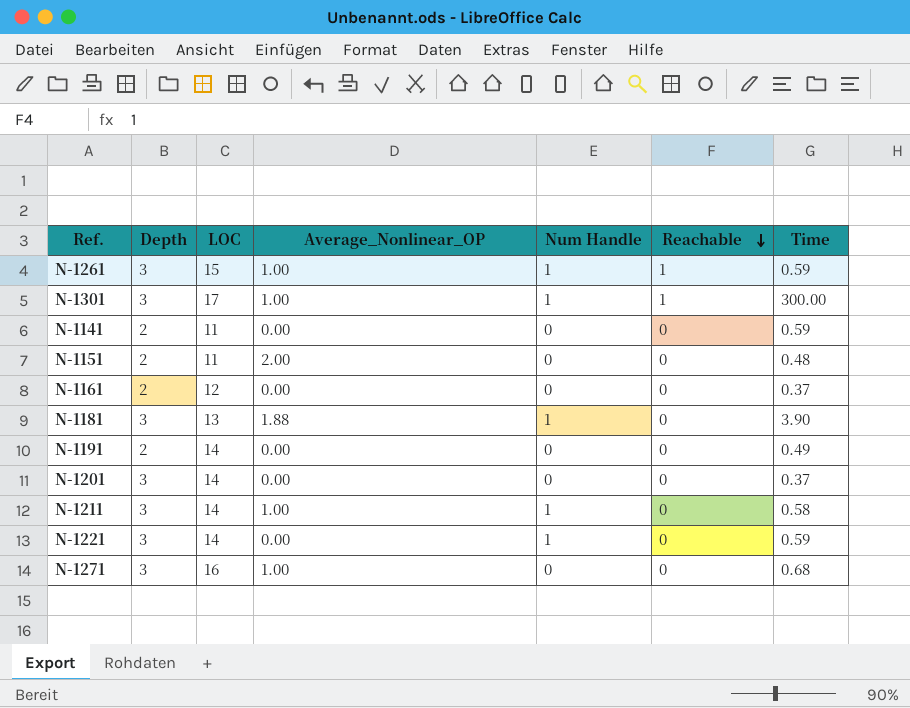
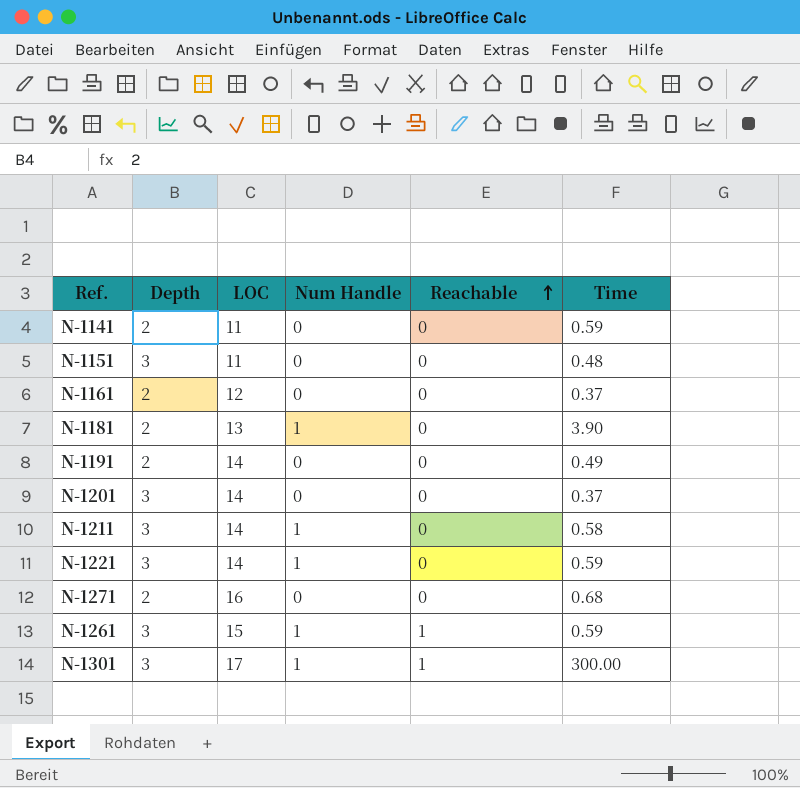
row order: Reachable descending -> Reachable ascending
column Average_Nonlinear_OP | position: 4 -> none
N-1151 | Depth: 2 -> 3
N-1181 | Depth: 3 -> 2
N-1271 | Depth: 3 -> 2

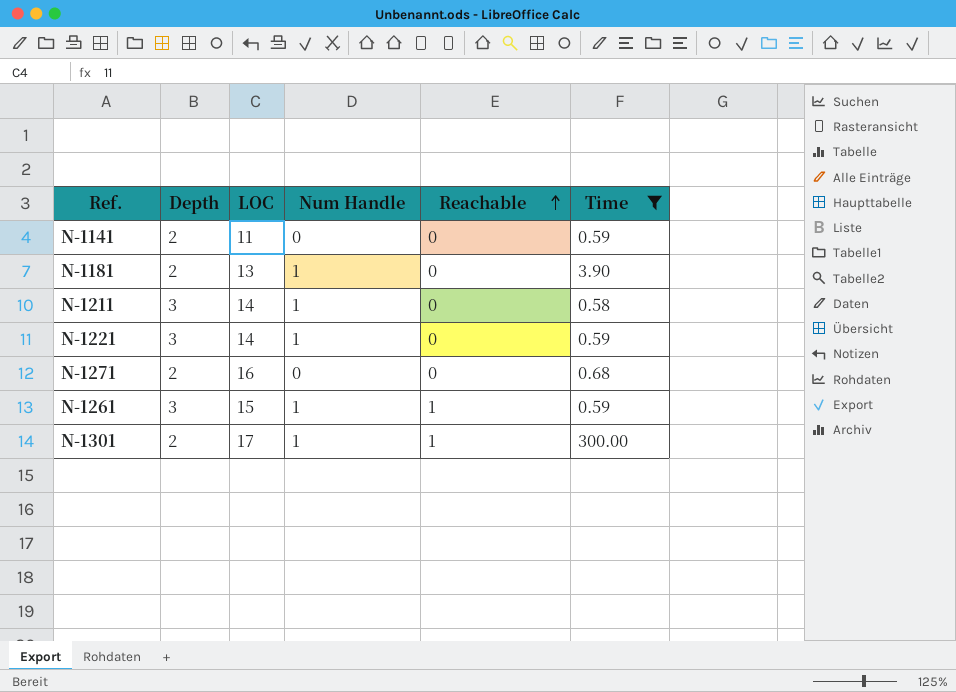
filter: none -> Time >= 0.58
N-1301 | Depth: 3 -> 2

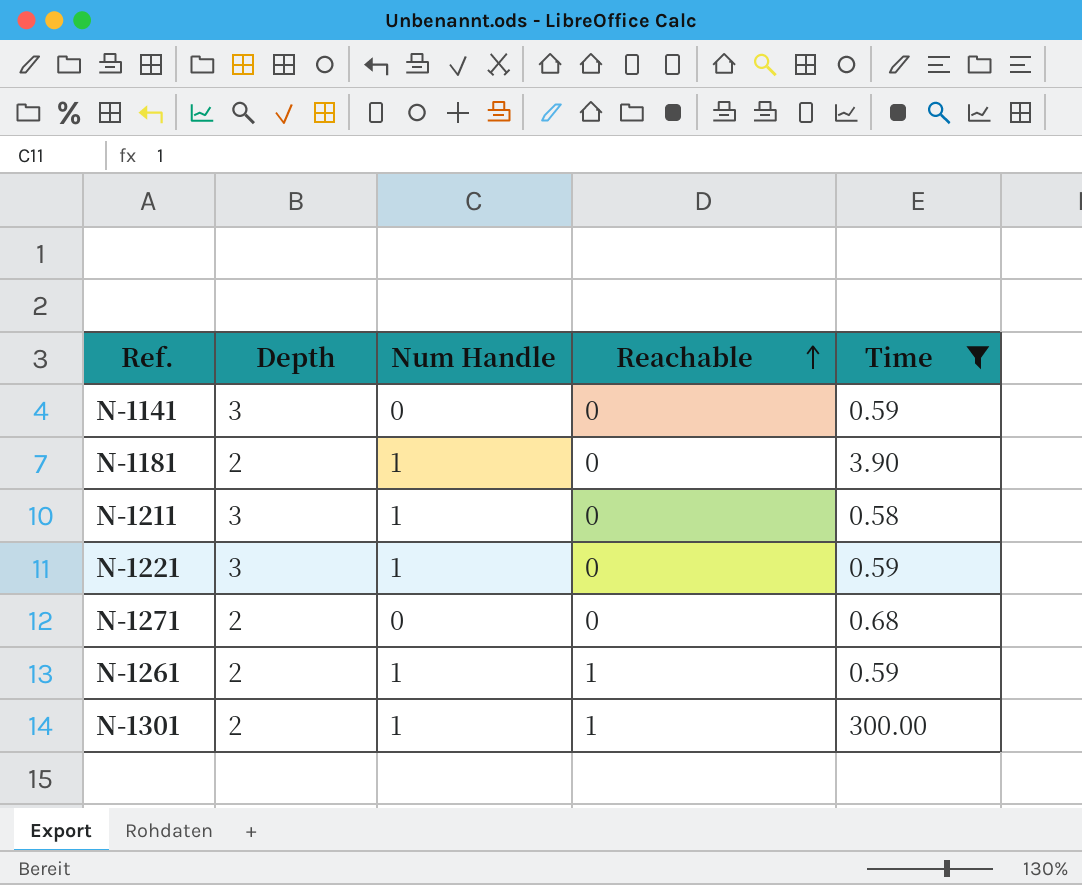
column LOC | position: 3 -> none
N-1141 | Depth: 2 -> 3
N-1261 | Depth: 3 -> 2

